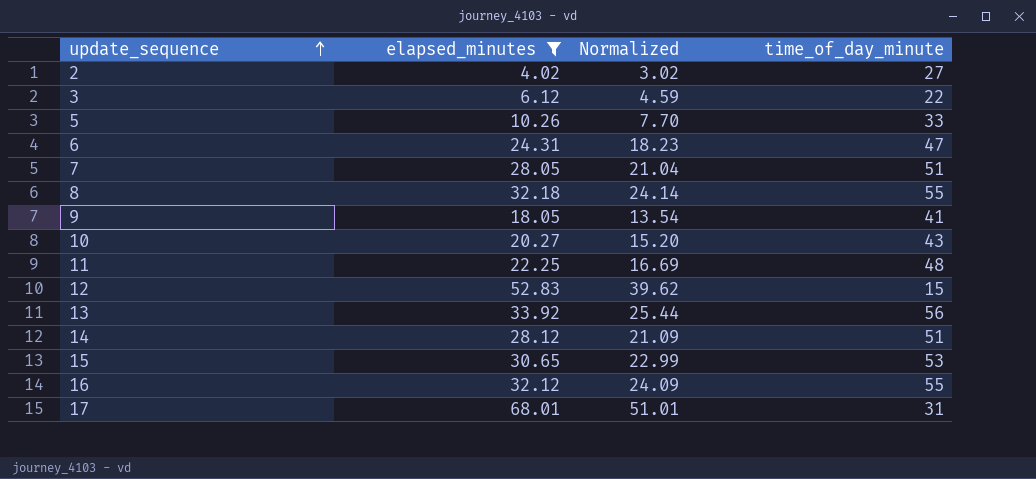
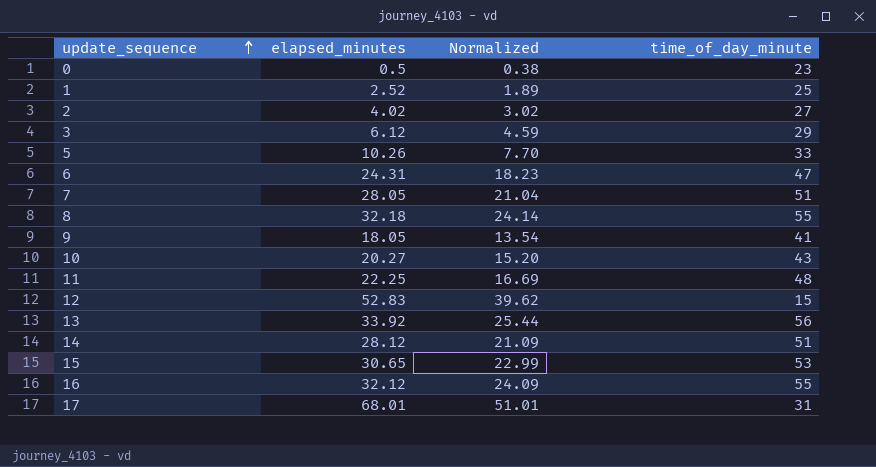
filter: elapsed_minutes >= 4.02 -> none
3 | time_of_day_minute: 22 -> 29

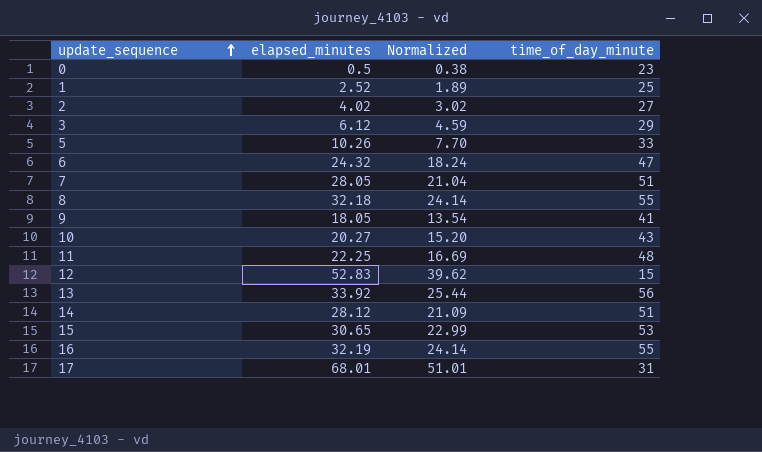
6 | elapsed_minutes: 24.31 -> 24.32
6 | Normalized: 18.23 -> 18.24
16 | elapsed_minutes: 32.12 -> 32.19
16 | Normalized: 24.09 -> 24.14

